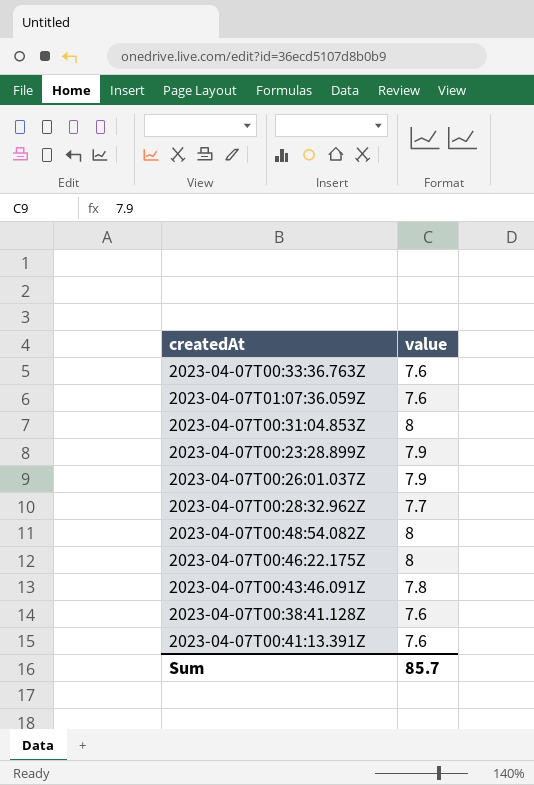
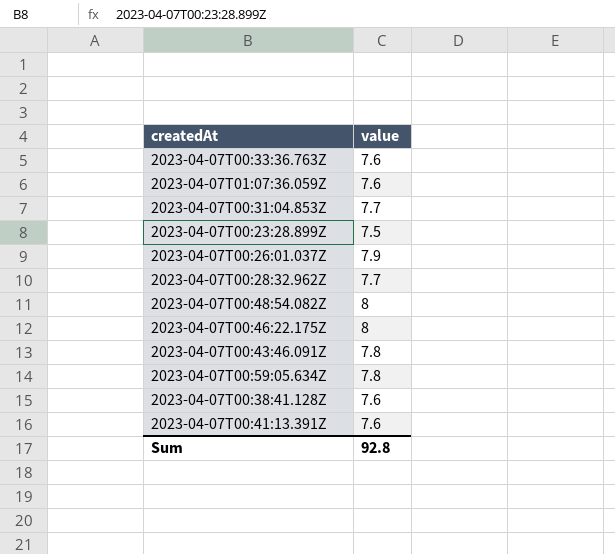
2023-04-07T00:31:04.853Z | value: 8 -> 7.7
2023-04-07T00:23:28.899Z | value: 7.9 -> 7.5
row 2023-04-07T00:59:05.634Z: none -> 7.8
Sum | value: 85.7 -> 92.8

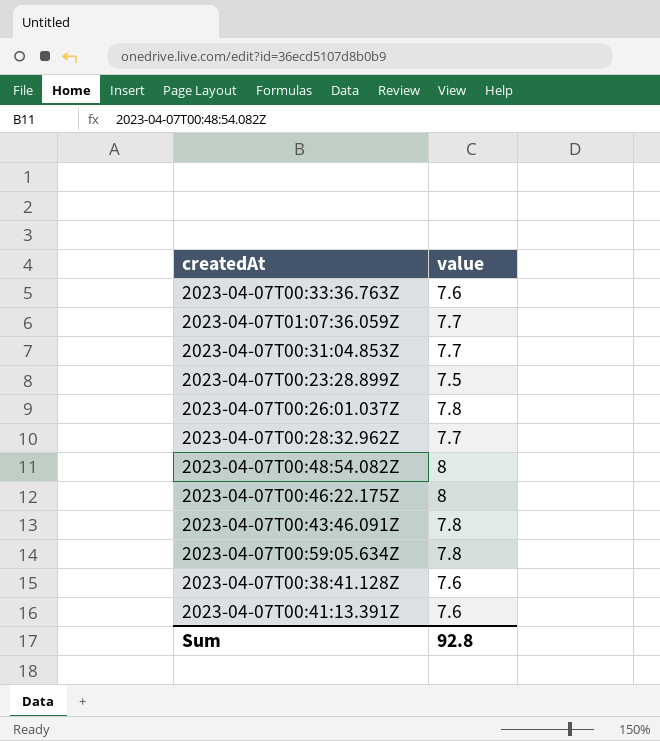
2023-04-07T01:07:36.059Z | value: 7.6 -> 7.7
2023-04-07T00:26:01.037Z | value: 7.9 -> 7.8

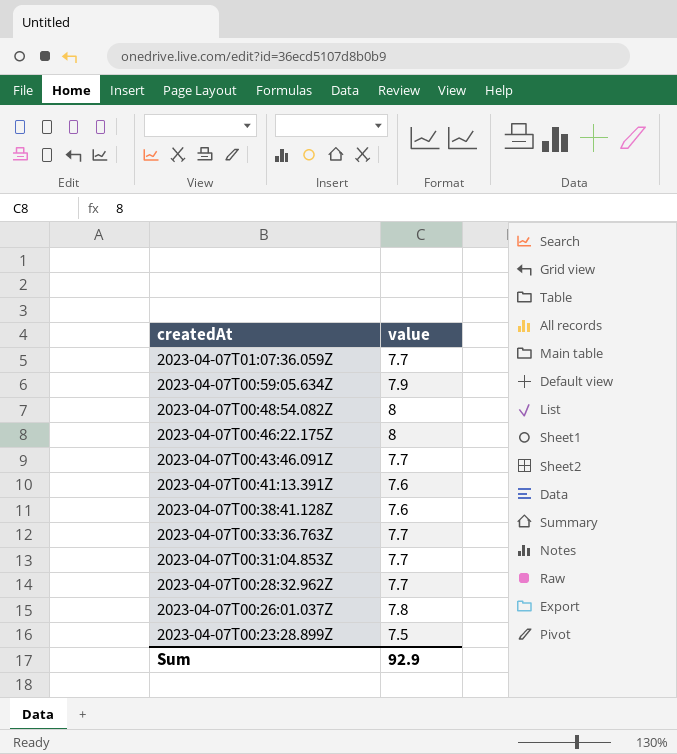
row order: none -> createdAt descending
2023-04-07T00:59:05.634Z | value: 7.8 -> 7.9
2023-04-07T00:43:46.091Z | value: 7.8 -> 7.7
2023-04-07T00:33:36.763Z | value: 7.6 -> 7.7
Sum | value: 92.8 -> 92.9

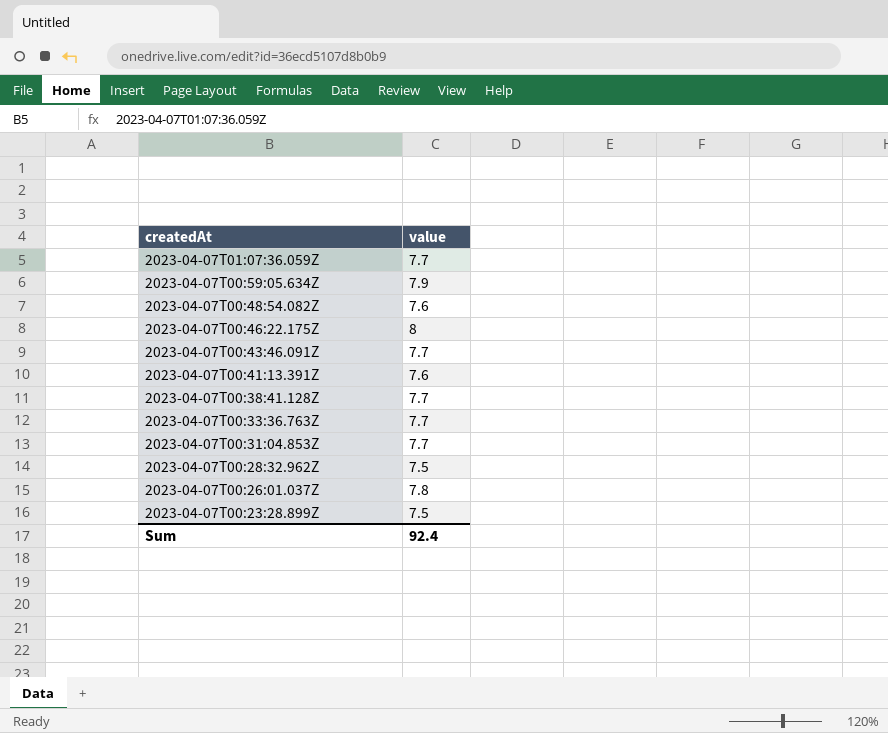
2023-04-07T00:48:54.082Z | value: 8 -> 7.6
2023-04-07T00:38:41.128Z | value: 7.6 -> 7.7
2023-04-07T00:28:32.962Z | value: 7.7 -> 7.5
Sum | value: 92.9 -> 92.4

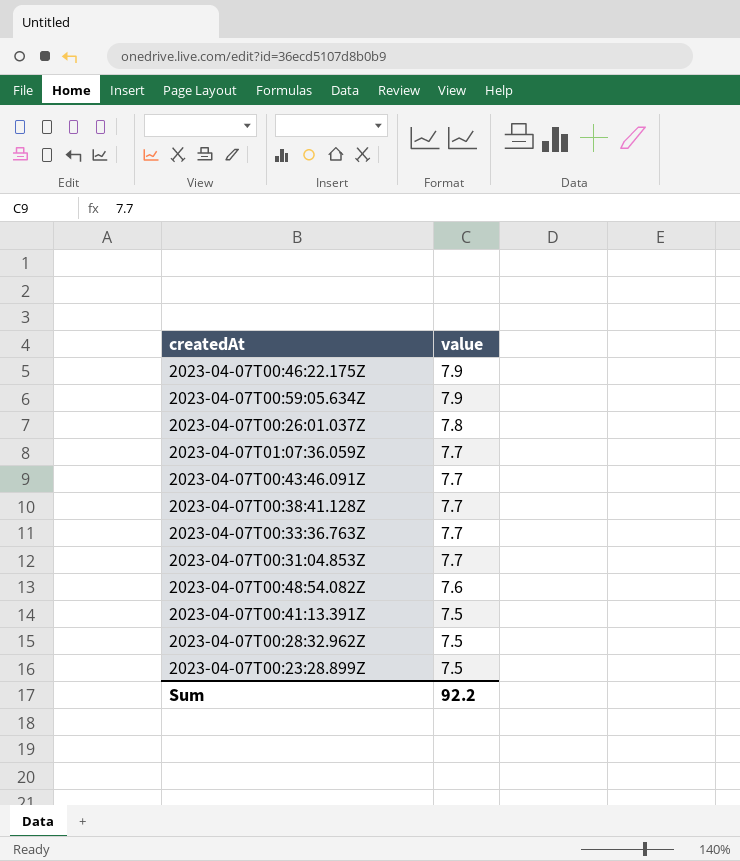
row order: createdAt descending -> value descending
2023-04-07T00:46:22.175Z | value: 8 -> 7.9
2023-04-07T00:41:13.391Z | value: 7.6 -> 7.5
Sum | value: 92.4 -> 92.2

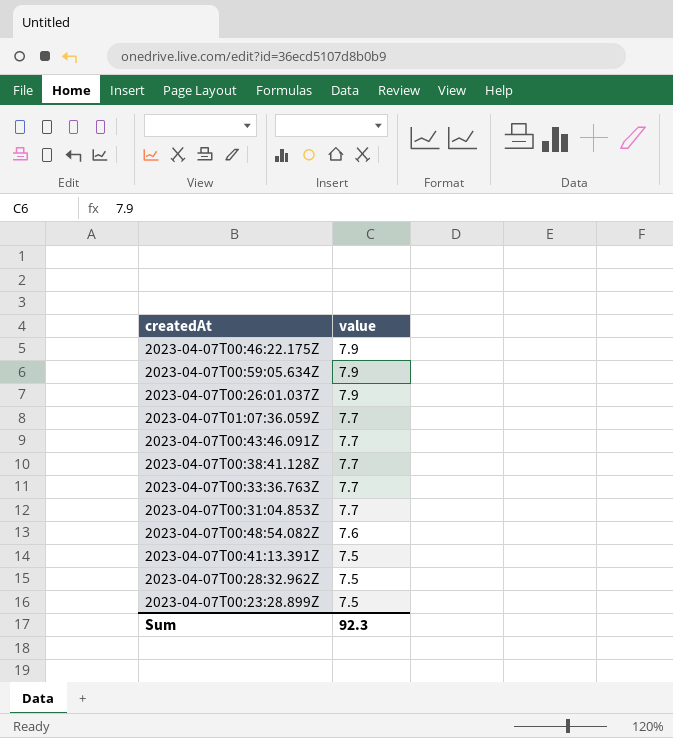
2023-04-07T00:26:01.037Z | value: 7.8 -> 7.9
Sum | value: 92.2 -> 92.3

